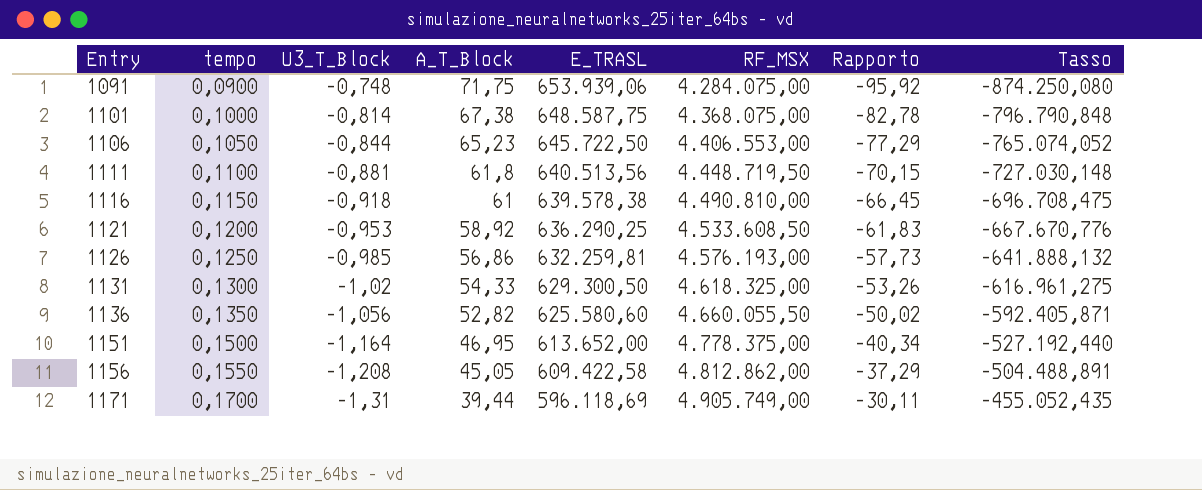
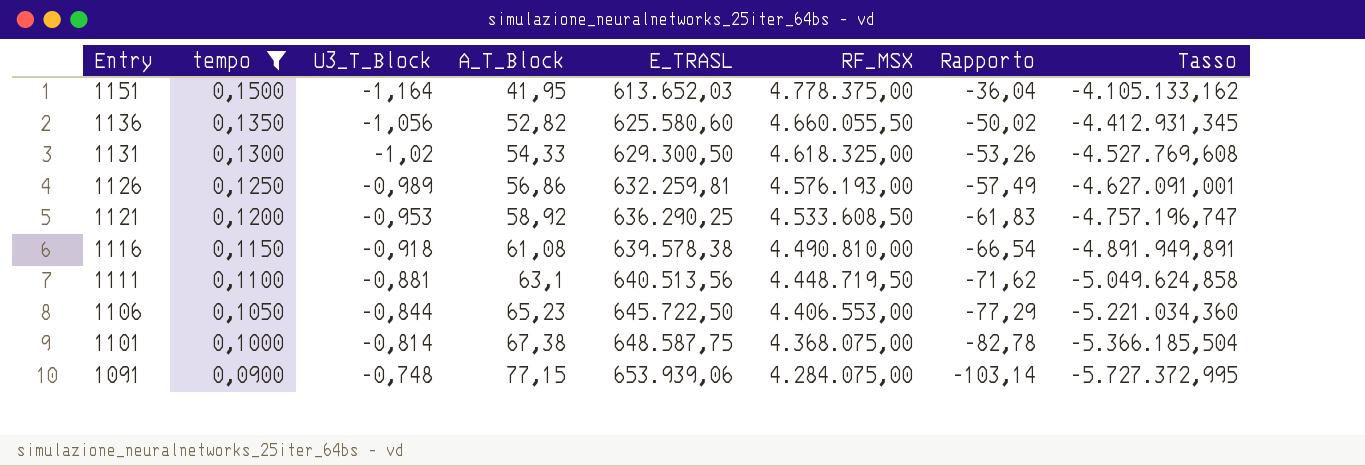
filter: none -> tempo <= 0,1500
row order: Entry ascending -> Entry descending
column Tasso | formula: [E_TRASL] / [U3_T_Block] -> [RF_MSX] / [U3_T_Block]
1151 | A_T_Block: 46,95 -> 41,95
1151 | E_TRASL: 613.652,00 -> 613.652,03
1151 | Rapporto: -40,34 -> -36,04
1126 | U3_T_Block: -0,985 -> -0,989
1126 | Rapporto: -57,73 -> -57,49
1116 | A_T_Block: 61 -> 61,08
1116 | Rapporto: -66,45 -> -66,54
1111 | A_T_Block: 61,8 -> 63,1
1111 | Rapporto: -70,15 -> -71,62
1091 | A_T_Block: 71,75 -> 77,15
1091 | Rapporto: -95,92 -> -103,14

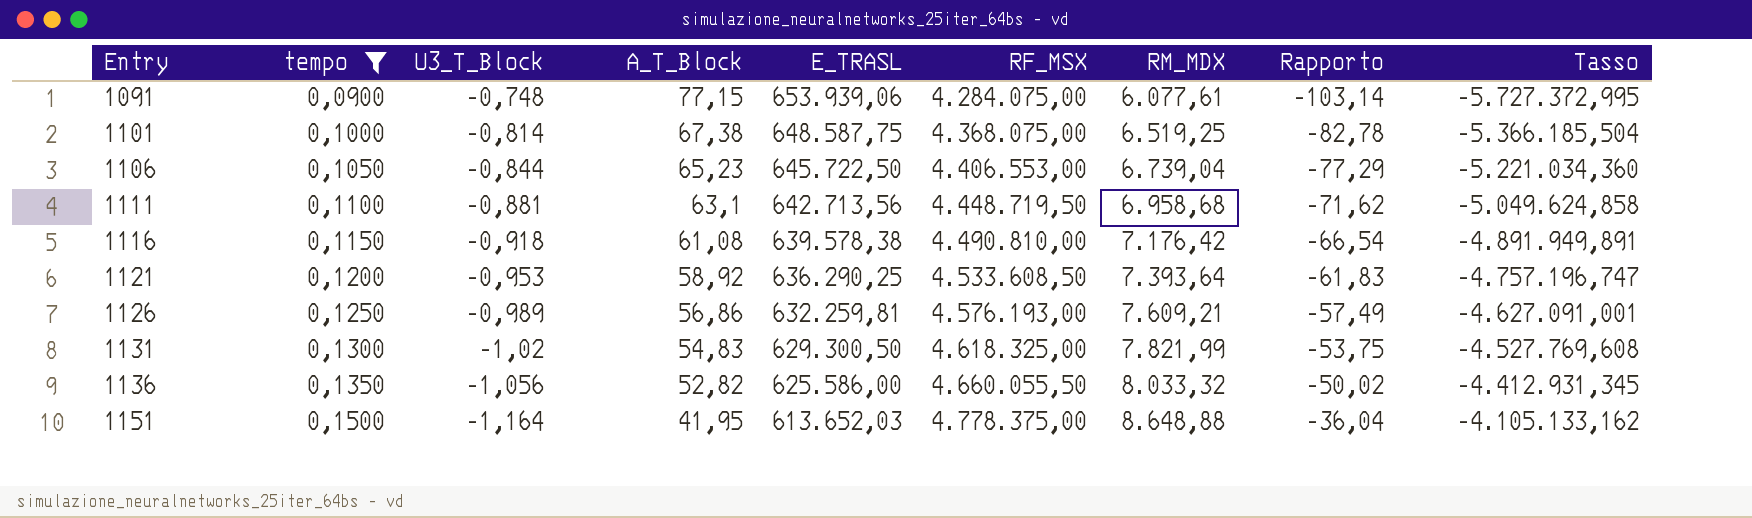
row order: Entry descending -> Entry ascending
column RM_MDX | position: none -> 7
1111 | E_TRASL: 640.513,56 -> 642.713,56
1131 | A_T_Block: 54,33 -> 54,83
1131 | Rapporto: -53,26 -> -53,75
1136 | E_TRASL: 625.580,60 -> 625.586,00

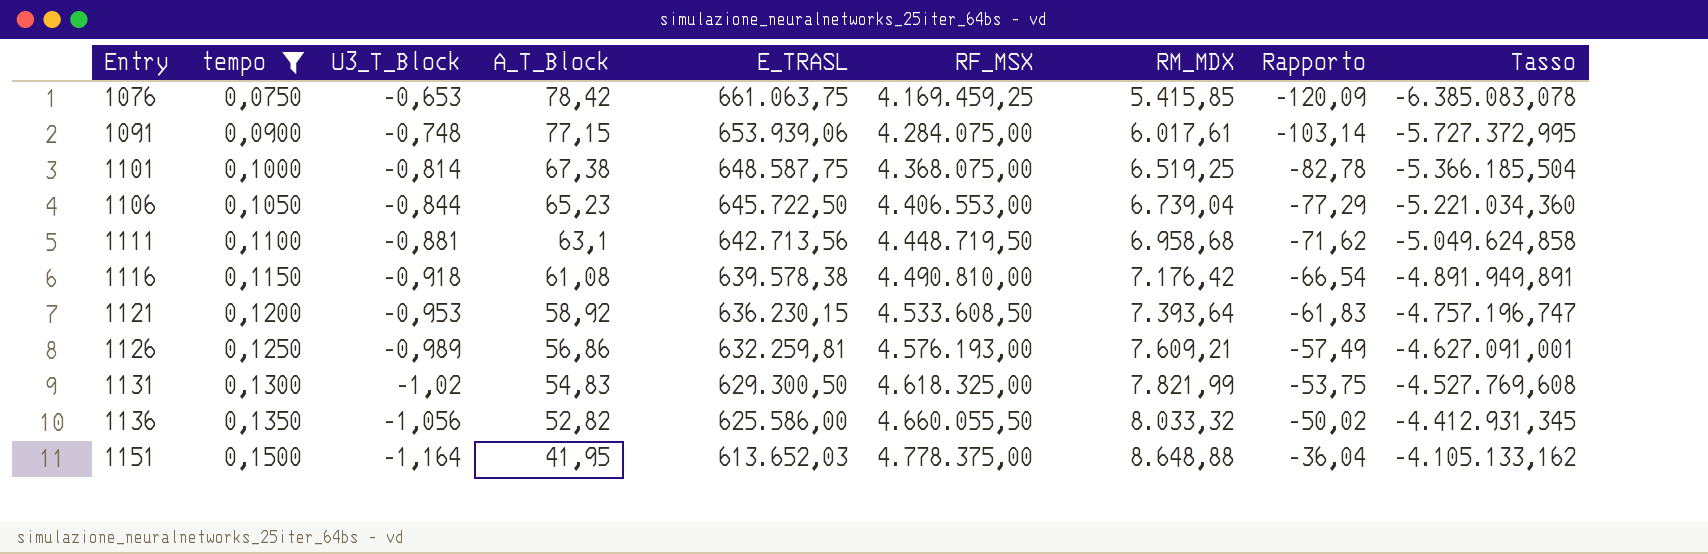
row 1076: none -> 0,0750 | -0,653 | 78,42 | 661.063,75 | 4.169.459,25 | 5.415,85 | -120,09 | -6.385.083,078
1091 | RM_MDX: 6.077,61 -> 6.017,61
1121 | E_TRASL: 636.290,25 -> 636.230,15

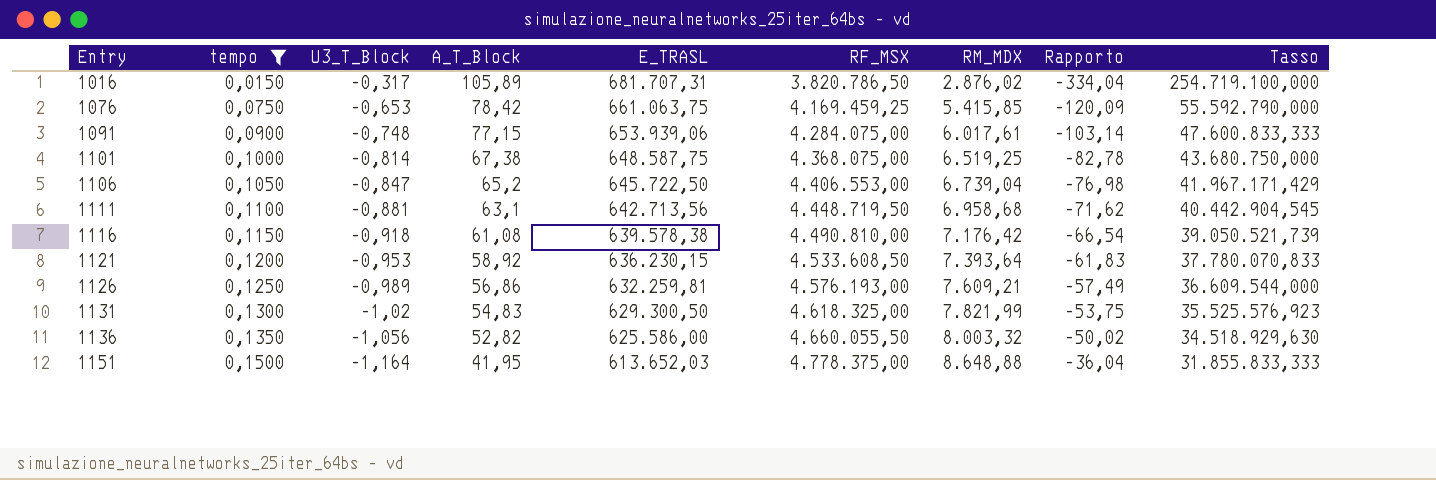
column Tasso | formula: [RF_MSX] / [U3_T_Block] -> [RF_MSX] / [tempo]
row 1016: none -> 0,0150 | -0,317 | 105,89 | 681.707,31 | 3.820.786,50 | 2.876,02 | -334,04 | 254.719.100,000
1106 | U3_T_Block: -0,844 -> -0,847
1106 | A_T_Block: 65,23 -> 65,2
1106 | Rapporto: -77,29 -> -76,98
1136 | RM_MDX: 8.033,32 -> 8.003,32

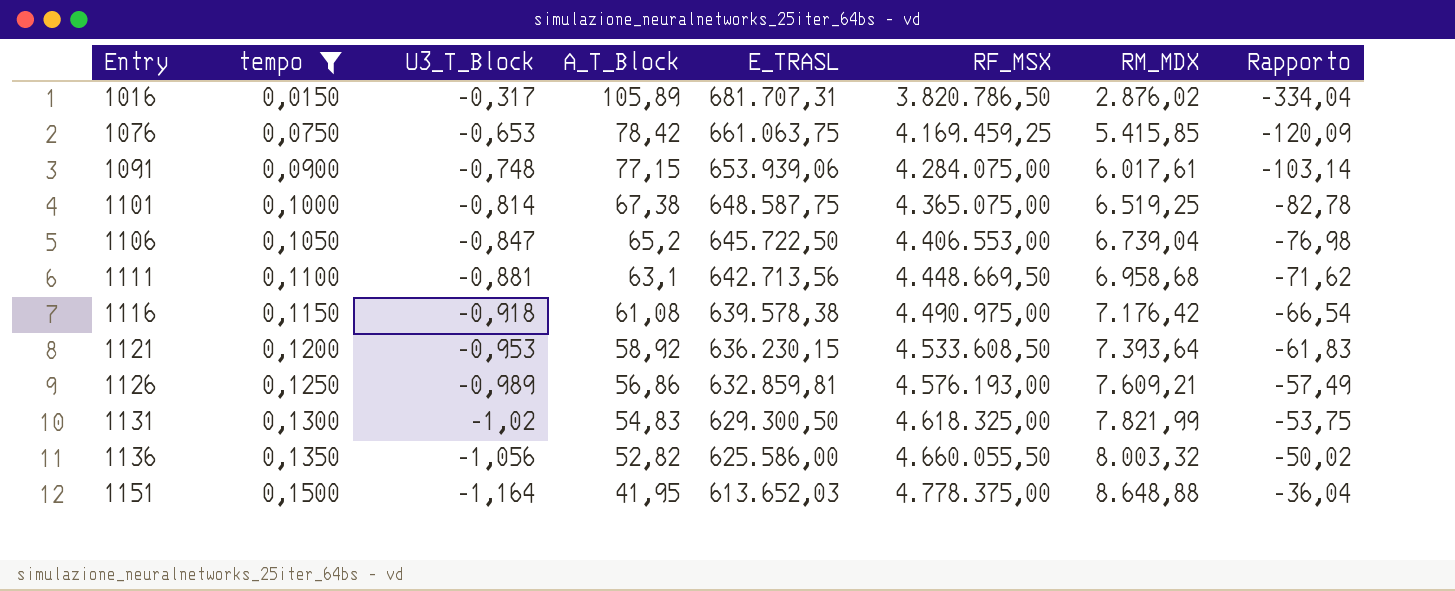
column Tasso | formula: [RF_MSX] / [tempo] -> none
1101 | RF_MSX: 4.368.075,00 -> 4.365.075,00
1111 | RF_MSX: 4.448.719,50 -> 4.448.669,50
1116 | RF_MSX: 4.490.810,00 -> 4.490.975,00
1126 | E_TRASL: 632.259,81 -> 632.859,81

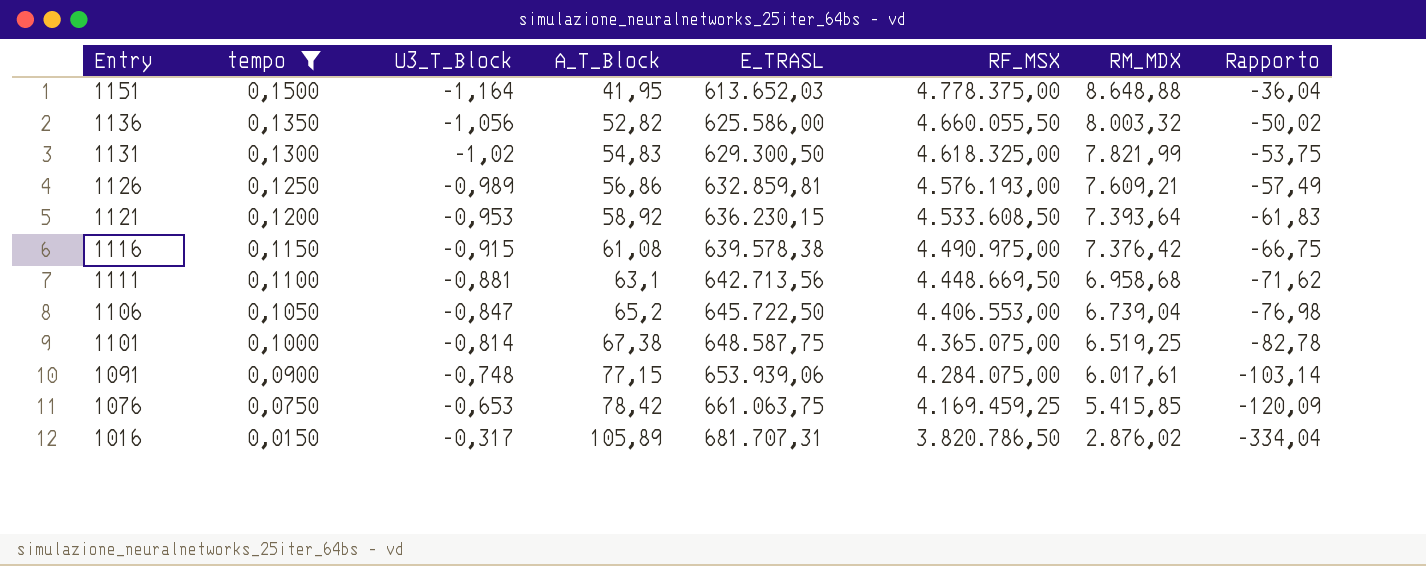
row order: Entry ascending -> Entry descending
1116 | U3_T_Block: -0,918 -> -0,915
1116 | RM_MDX: 7.176,42 -> 7.376,42
1116 | Rapporto: -66,54 -> -66,75

